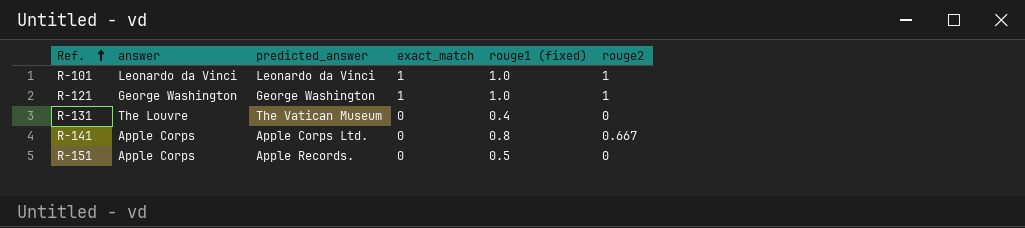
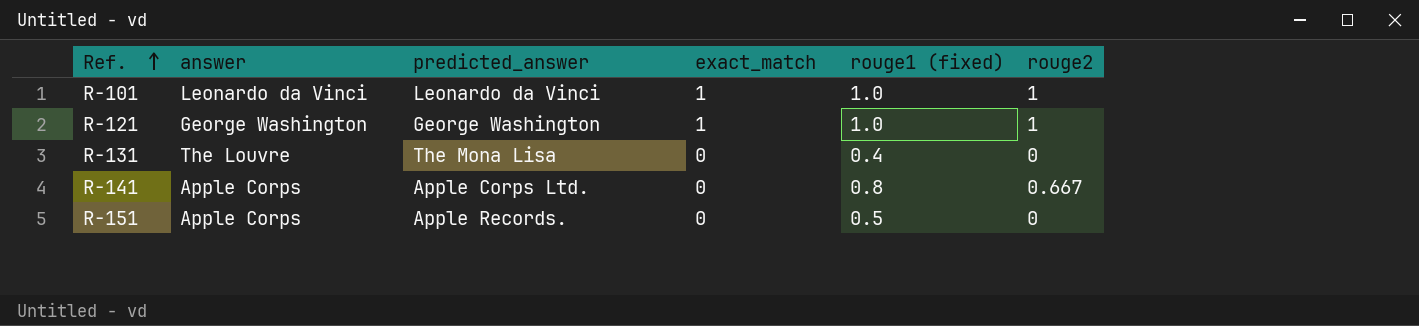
R-131 | predicted_answer: The Vatican Museum -> The Mona Lisa

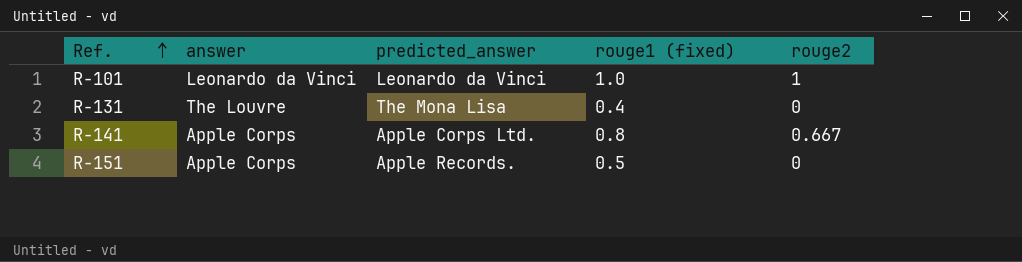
column exact_match | position: 4 -> none
row R-121: George Washington | George Washington | 1 | 1.0 | 1 -> none

